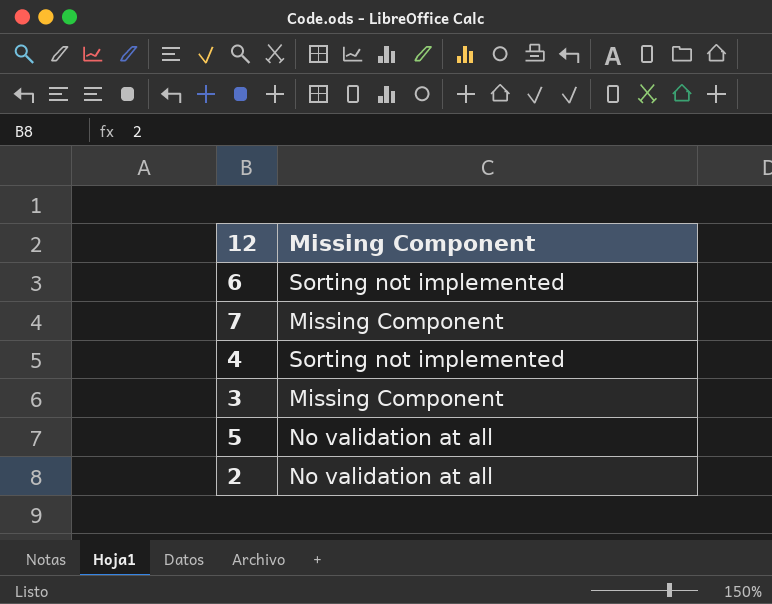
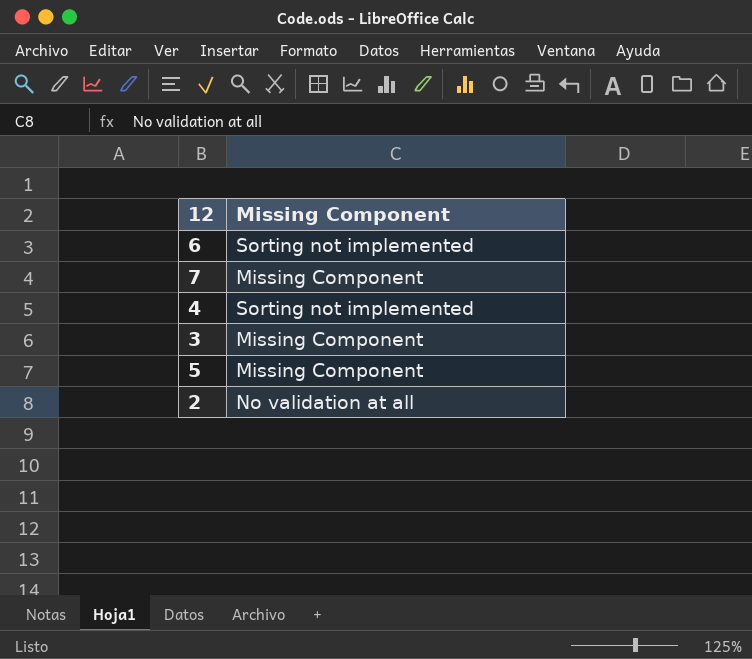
5 | Missing Component: No validation at all -> Missing Component

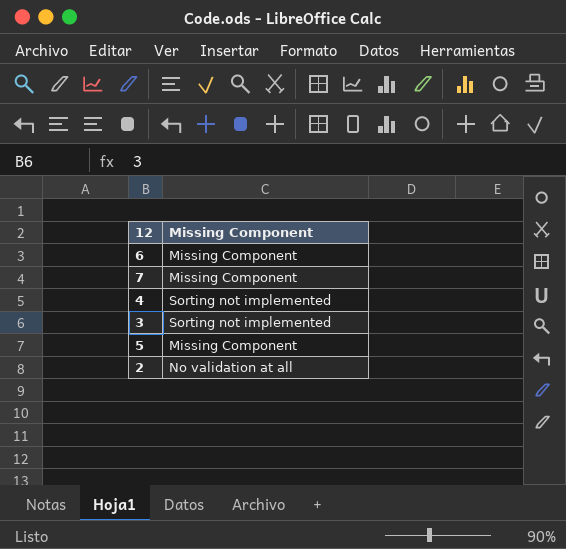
6 | Missing Component: Sorting not implemented -> Missing Component
3 | Missing Component: Missing Component -> Sorting not implemented

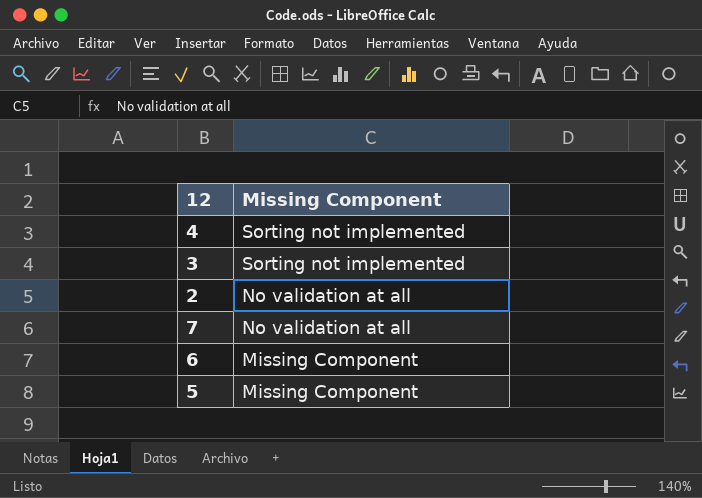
row order: none -> Missing Component descending
7 | Missing Component: Missing Component -> No validation at all

